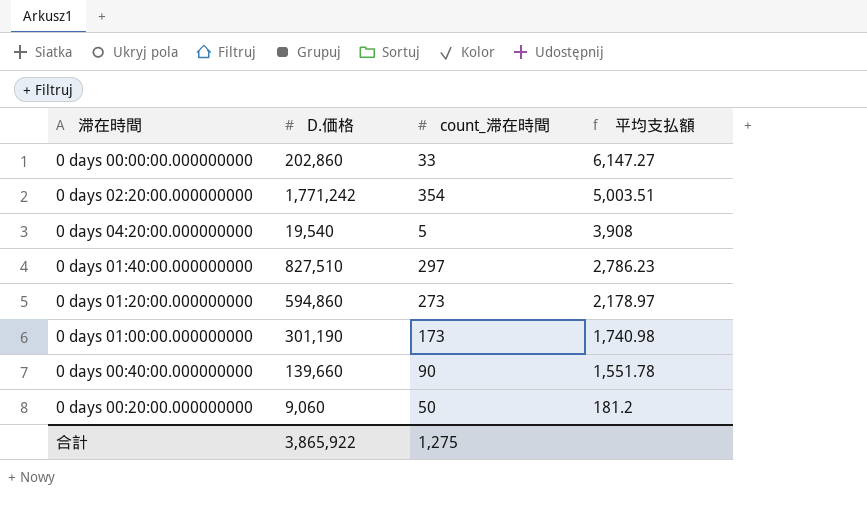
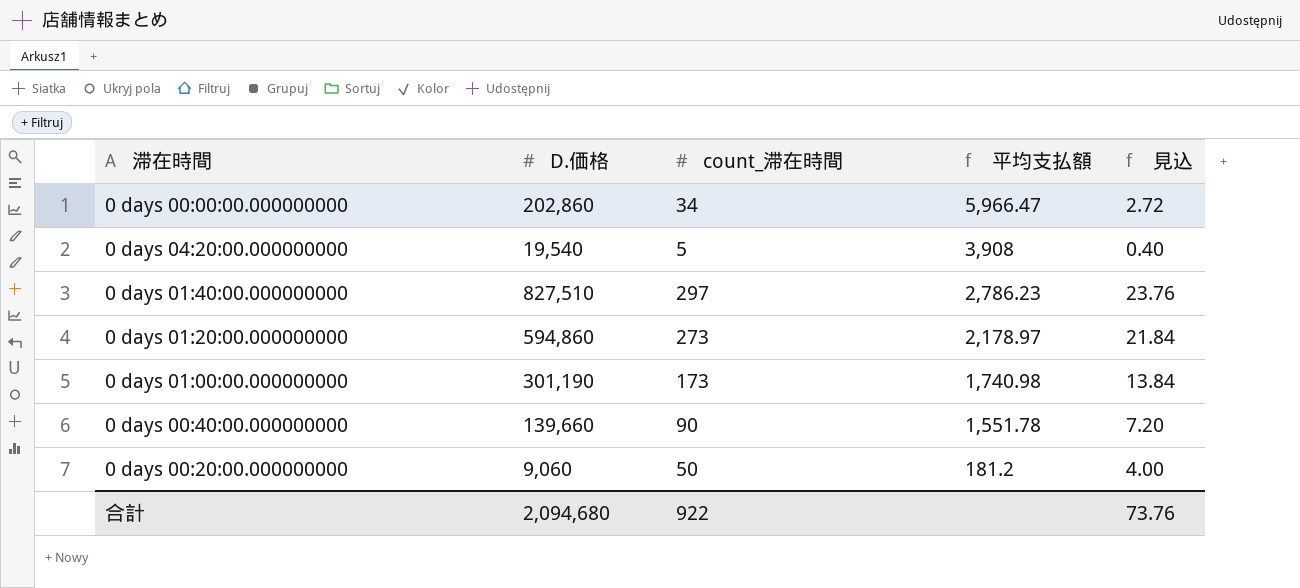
column 見込 | formula: none -> [count_滞在時間] * 0.08
row 0 days 02:20:00.000000000: 1,771,242 | 354 | 5,003.51 -> none
0 days 00:00:00.000000000 | count_滞在時間: 33 -> 34
0 days 00:00:00.000000000 | 平均支払額: 6,147.27 -> 5,966.47
合計 | D.価格: 3,865,922 -> 2,094,680
合計 | count_滞在時間: 1,275 -> 922

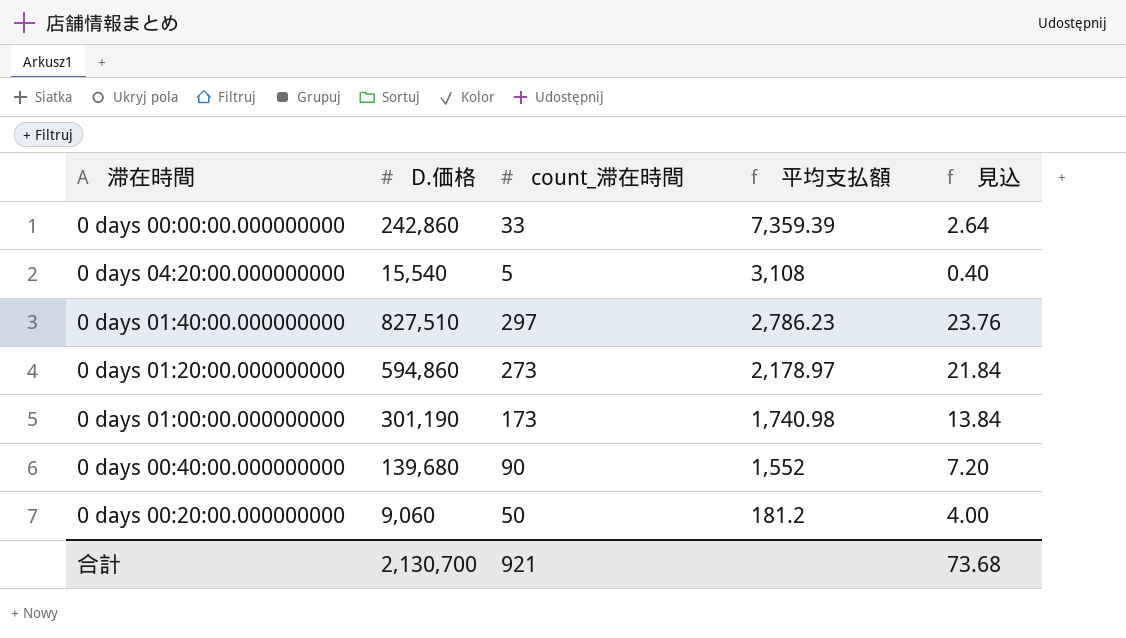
0 days 00:00:00.000000000 | D.価格: 202,860 -> 242,860
0 days 00:00:00.000000000 | count_滞在時間: 34 -> 33
0 days 00:00:00.000000000 | 平均支払額: 5,966.47 -> 7,359.39
0 days 00:00:00.000000000 | 見込: 2.72 -> 2.64
0 days 04:20:00.000000000 | D.価格: 19,540 -> 15,540
0 days 04:20:00.000000000 | 平均支払額: 3,908 -> 3,108
0 days 00:40:00.000000000 | D.価格: 139,660 -> 139,680
0 days 00:40:00.000000000 | 平均支払額: 1,551.78 -> 1,552
合計 | D.価格: 2,094,680 -> 2,130,700
合計 | count_滞在時間: 922 -> 921
合計 | 見込: 73.76 -> 73.68

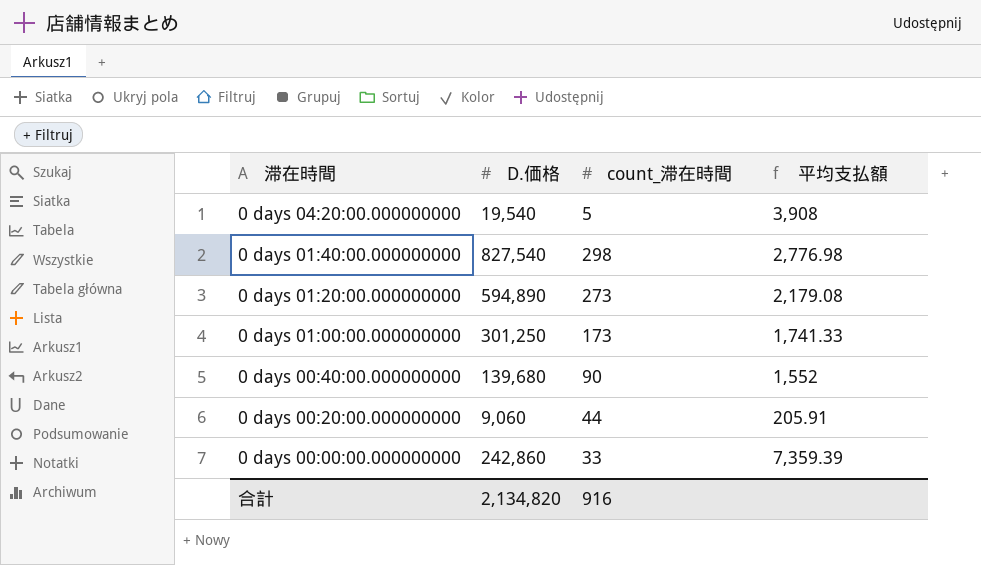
row order: 平均支払額 descending -> 滞在時間 descending
column 見込 | formula: [count_滞在時間] * 0.08 -> none
0 days 04:20:00.000000000 | D.価格: 15,540 -> 19,540
0 days 04:20:00.000000000 | 平均支払額: 3,108 -> 3,908
0 days 01:40:00.000000000 | D.価格: 827,510 -> 827,540
0 days 01:40:00.000000000 | count_滞在時間: 297 -> 298
0 days 01:40:00.000000000 | 平均支払額: 2,786.23 -> 2,776.98
0 days 01:20:00.000000000 | D.価格: 594,860 -> 594,890
0 days 01:20:00.000000000 | 平均支払額: 2,178.97 -> 2,179.08
0 days 01:00:00.000000000 | D.価格: 301,190 -> 301,250
0 days 01:00:00.000000000 | 平均支払額: 1,740.98 -> 1,741.33
0 days 00:20:00.000000000 | count_滞在時間: 50 -> 44
0 days 00:20:00.000000000 | 平均支払額: 181.2 -> 205.91
合計 | D.価格: 2,130,700 -> 2,134,820
合計 | count_滞在時間: 921 -> 916

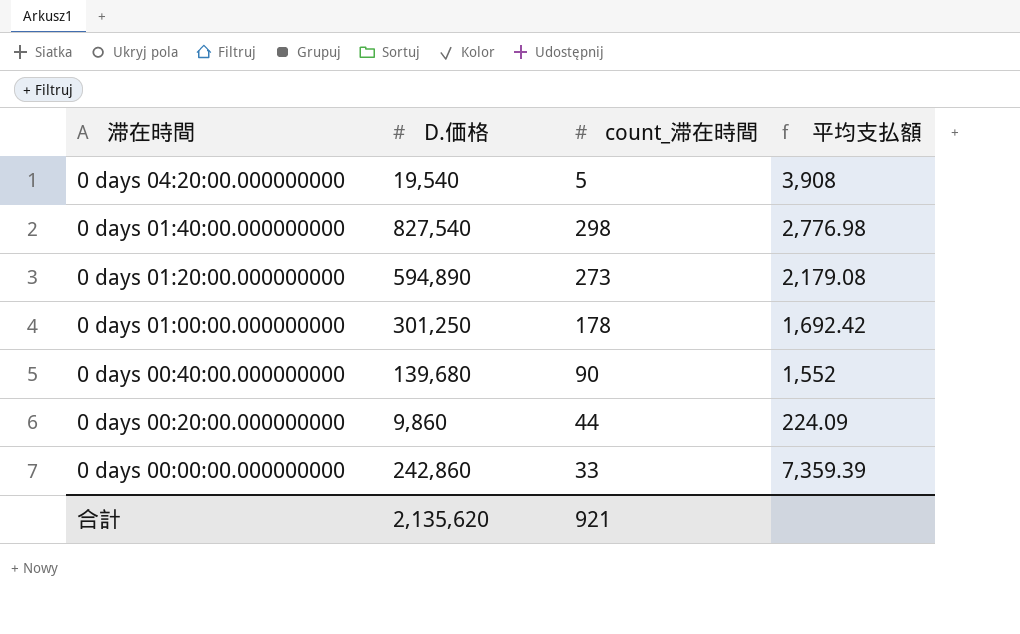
0 days 01:00:00.000000000 | count_滞在時間: 173 -> 178
0 days 01:00:00.000000000 | 平均支払額: 1,741.33 -> 1,692.42
0 days 00:20:00.000000000 | D.価格: 9,060 -> 9,860
0 days 00:20:00.000000000 | 平均支払額: 205.91 -> 224.09
合計 | D.価格: 2,134,820 -> 2,135,620
合計 | count_滞在時間: 916 -> 921

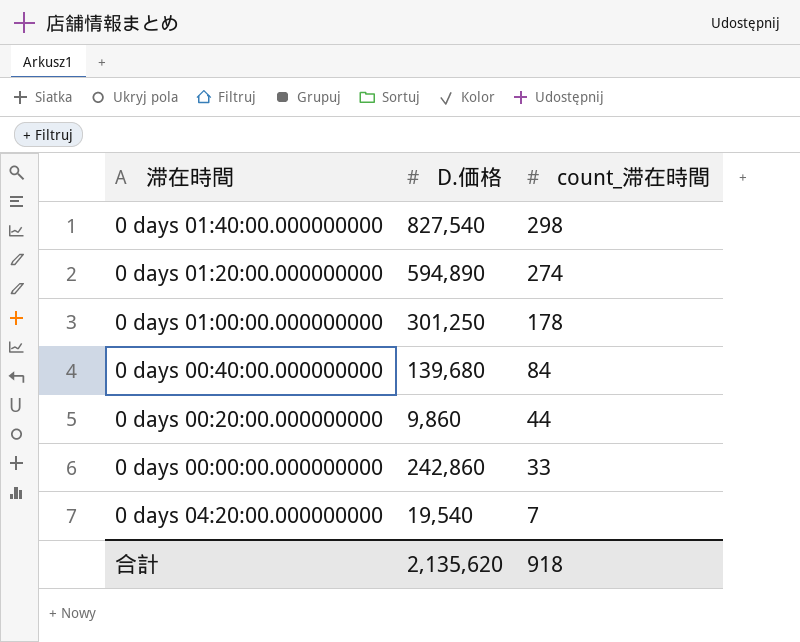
row order: 滞在時間 descending -> count_滞在時間 descending
column 平均支払額 | formula: [D.価格] / [count_滞在時間] -> none
0 days 01:20:00.000000000 | count_滞在時間: 273 -> 274
0 days 00:40:00.000000000 | count_滞在時間: 90 -> 84
0 days 04:20:00.000000000 | count_滞在時間: 5 -> 7
合計 | count_滞在時間: 921 -> 918

